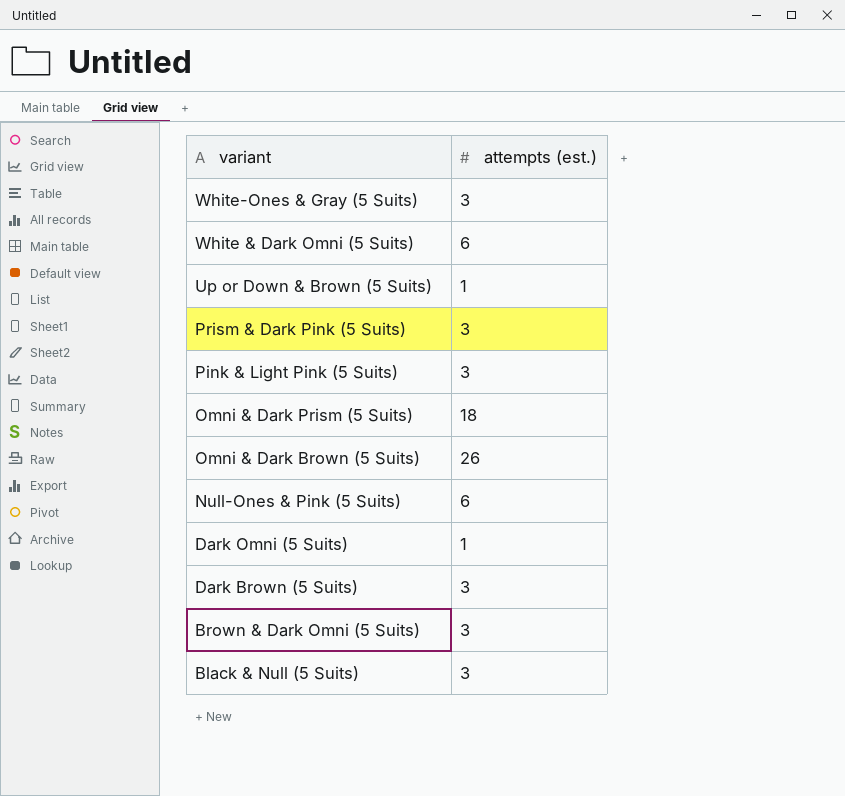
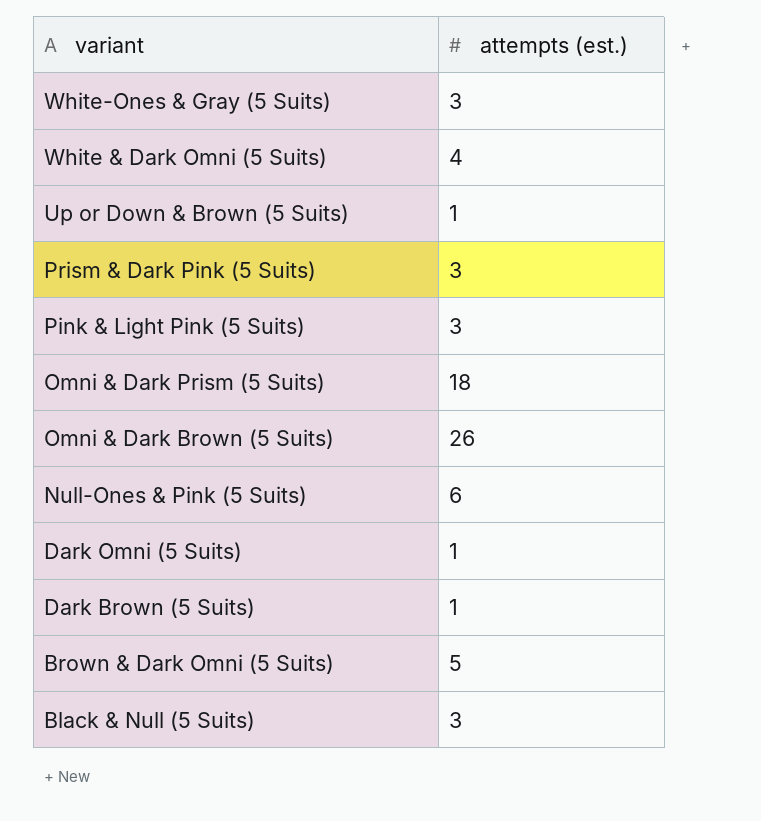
White & Dark Omni (5 Suits) | attempts (est.): 6 -> 4
Dark Brown (5 Suits) | attempts (est.): 3 -> 1
Brown & Dark Omni (5 Suits) | attempts (est.): 3 -> 5

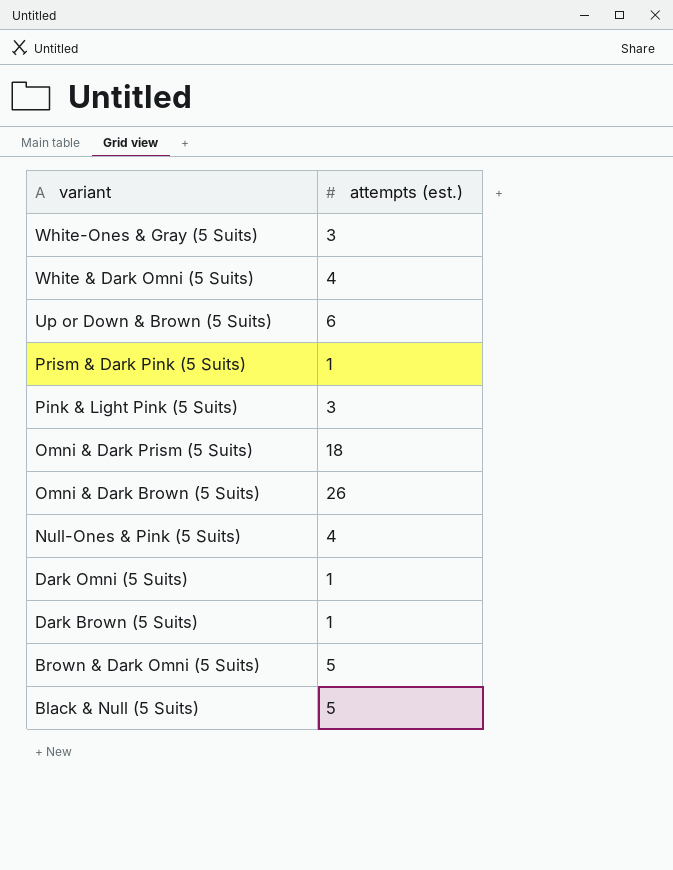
Up or Down & Brown (5 Suits) | attempts (est.): 1 -> 6
Prism & Dark Pink (5 Suits) | attempts (est.): 3 -> 1
Null-Ones & Pink (5 Suits) | attempts (est.): 6 -> 4
Black & Null (5 Suits) | attempts (est.): 3 -> 5

